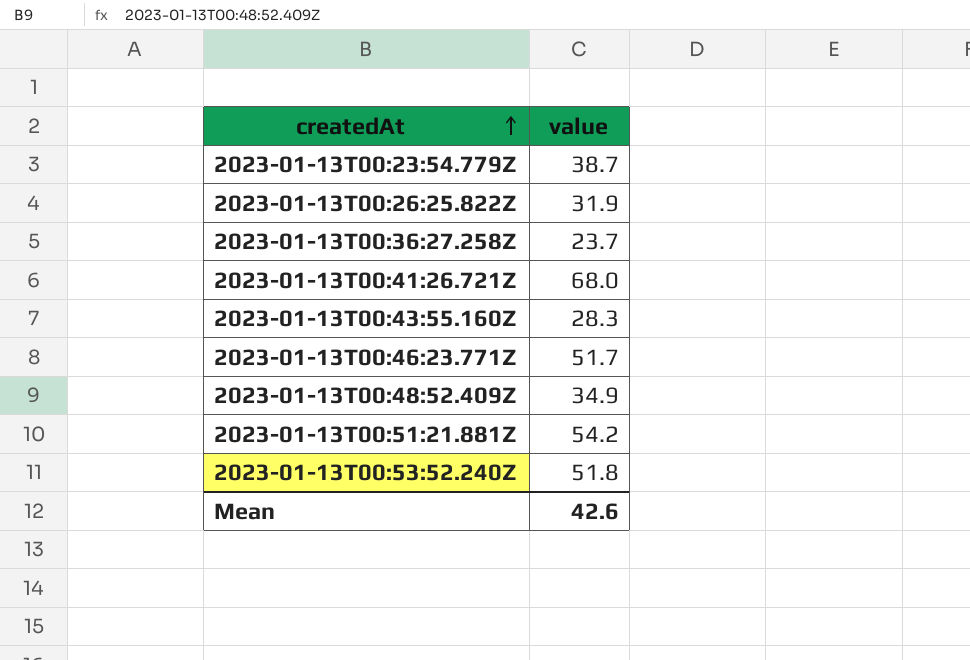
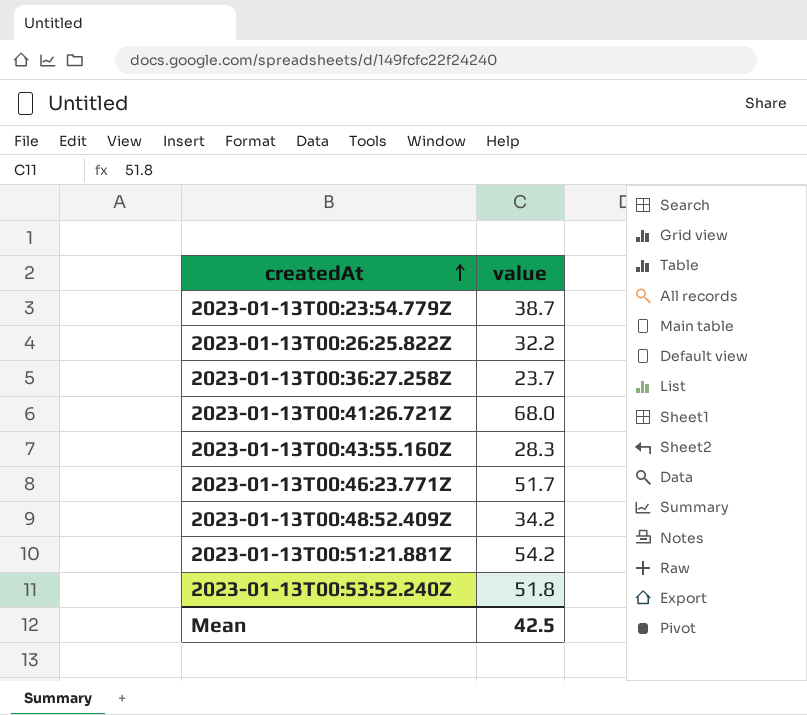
2023-01-13T00:26:25.822Z | value: 31.9 -> 32.2
2023-01-13T00:48:52.409Z | value: 34.9 -> 34.2
Mean | value: 42.6 -> 42.5

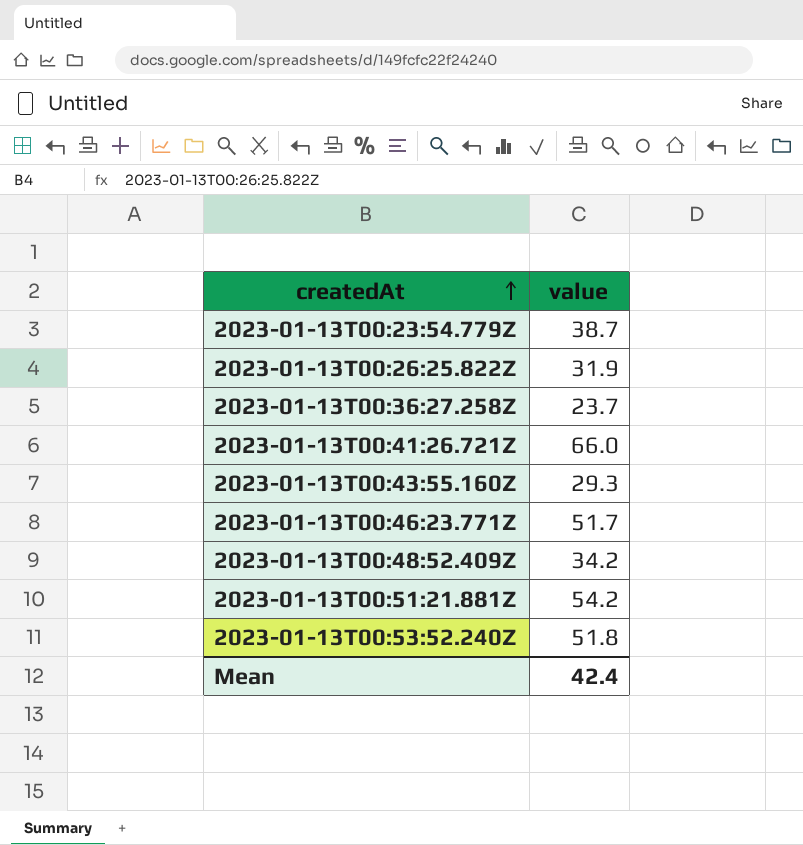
2023-01-13T00:26:25.822Z | value: 32.2 -> 31.9
2023-01-13T00:41:26.721Z | value: 68.0 -> 66.0
2023-01-13T00:43:55.160Z | value: 28.3 -> 29.3
Mean | value: 42.5 -> 42.4

